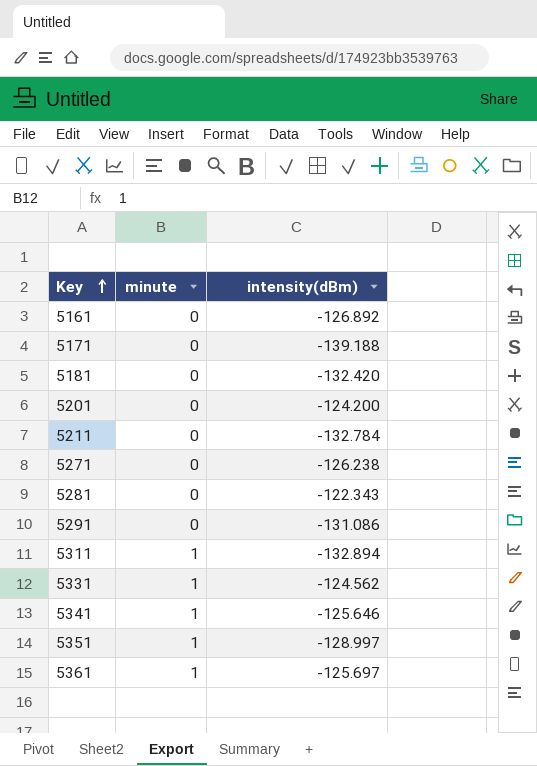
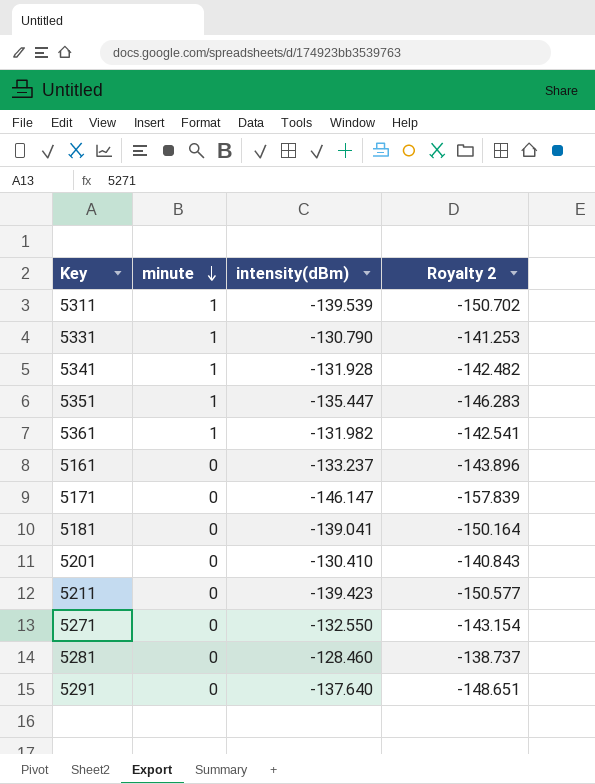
row order: Key ascending -> minute descending
column Royalty 2 | formula: none -> [intensity(dBm)] * 1.08
5311 | intensity(dBm): -132.894 -> -139.539
5331 | intensity(dBm): -124.562 -> -130.790
5341 | intensity(dBm): -125.646 -> -131.928
5351 | intensity(dBm): -128.997 -> -135.447
5361 | intensity(dBm): -125.697 -> -131.982
5161 | intensity(dBm): -126.892 -> -133.237
5171 | intensity(dBm): -139.188 -> -146.147
5181 | intensity(dBm): -132.420 -> -139.041
5201 | intensity(dBm): -124.200 -> -130.410
5211 | intensity(dBm): -132.784 -> -139.423
5271 | intensity(dBm): -126.238 -> -132.550
5281 | intensity(dBm): -122.343 -> -128.460
5291 | intensity(dBm): -131.086 -> -137.640

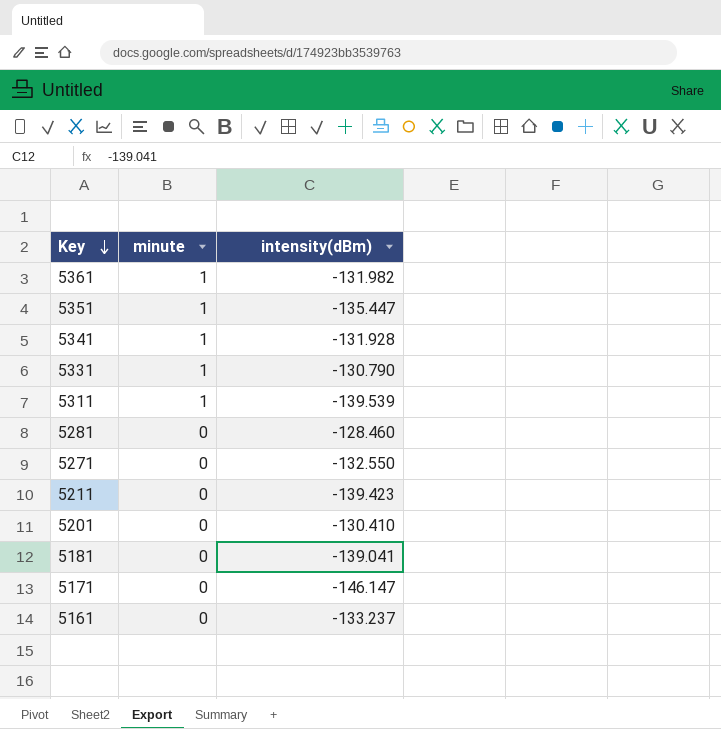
row order: minute descending -> Key descending
column Royalty 2 | formula: [intensity(dBm)] * 1.08 -> none
row 5291: 0 | -137.640 | -148.651 -> none

